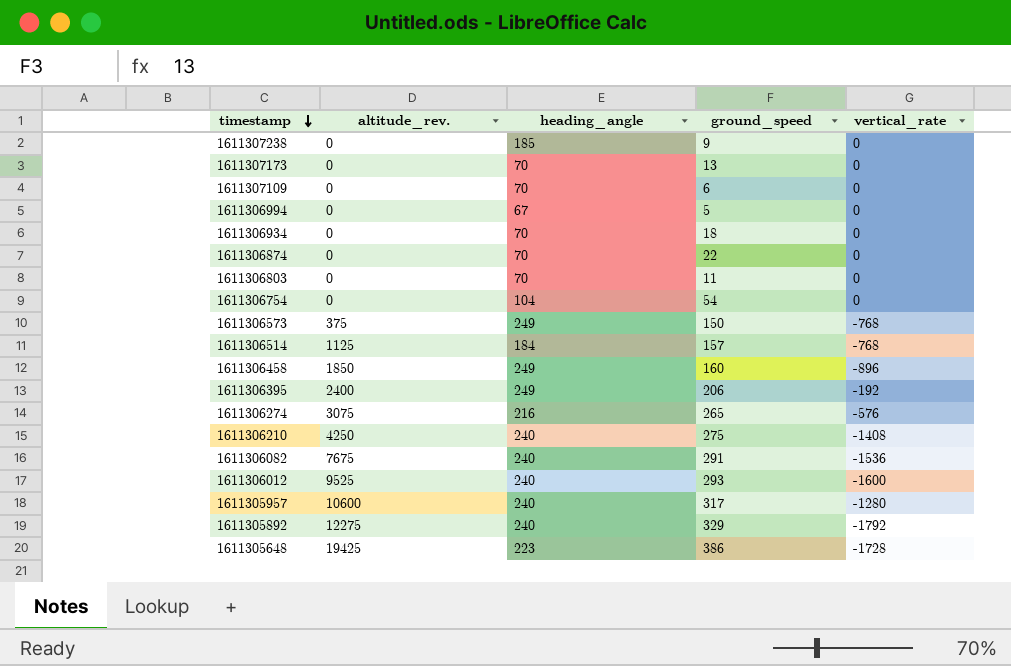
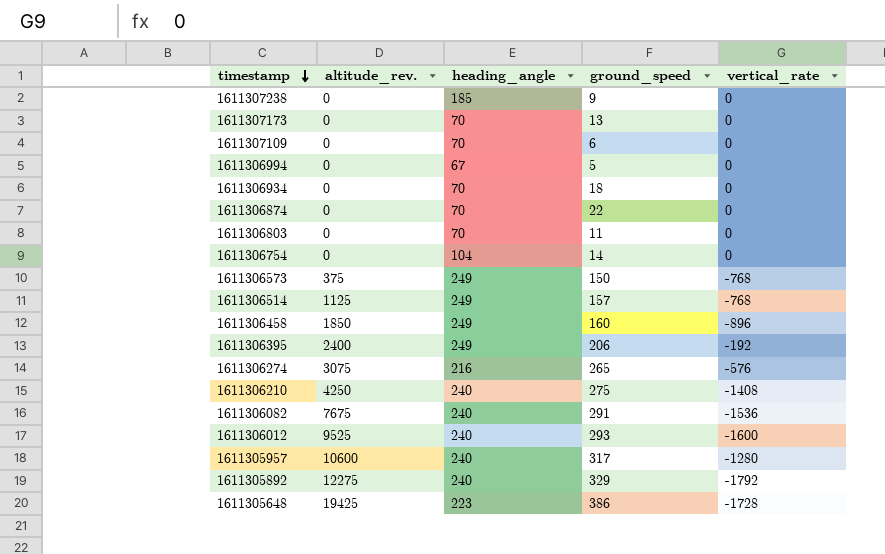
1611306754 | ground_speed: 54 -> 14
1611306514 | heading_angle: 184 -> 249

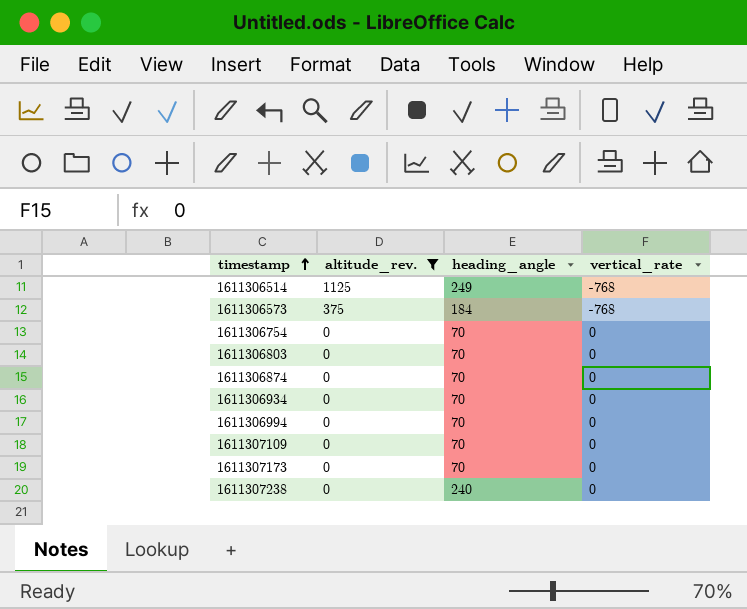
filter: none -> altitude_rev. <= 1125
row order: timestamp descending -> timestamp ascending
column ground_speed | position: 4 -> none
1611306573 | heading_angle: 249 -> 184
1611306754 | heading_angle: 104 -> 70
1611306994 | heading_angle: 67 -> 70
1611307238 | heading_angle: 185 -> 240

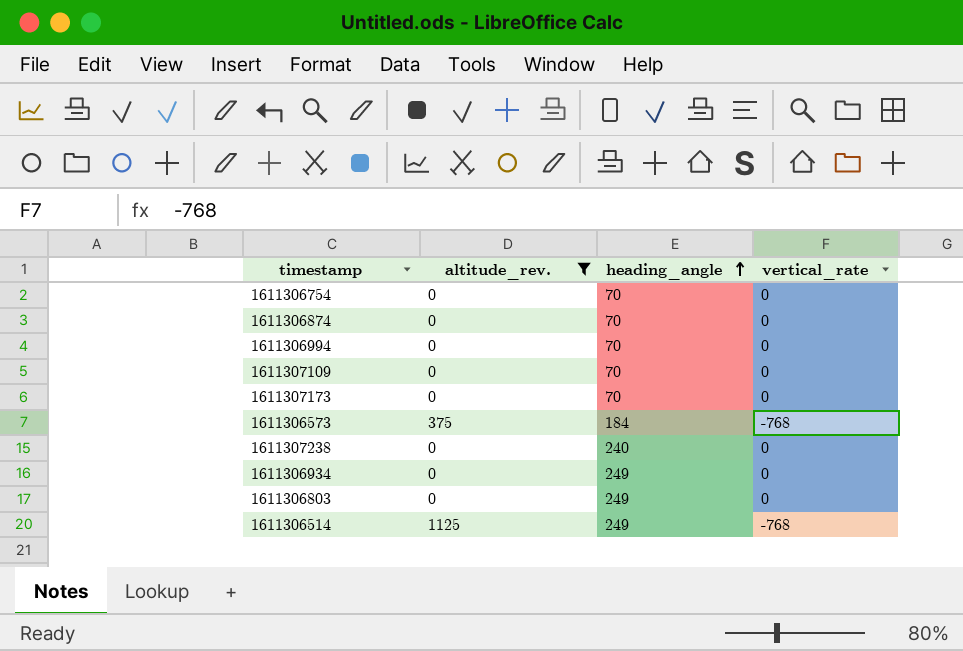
row order: timestamp ascending -> heading_angle ascending
1611306934 | heading_angle: 70 -> 249
1611306803 | heading_angle: 70 -> 249

